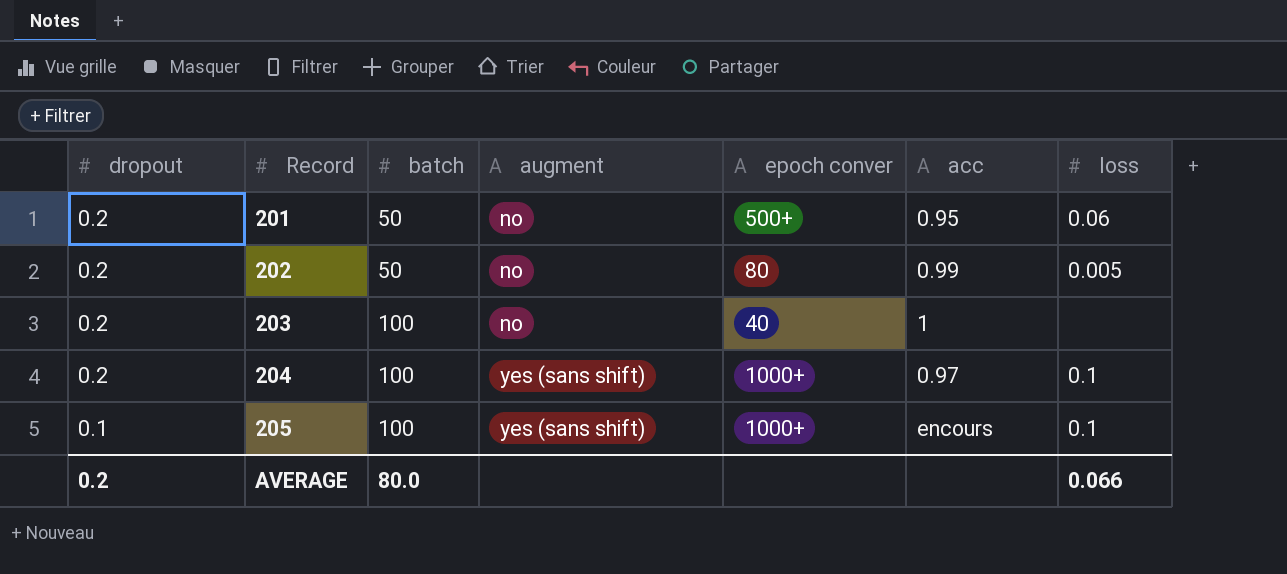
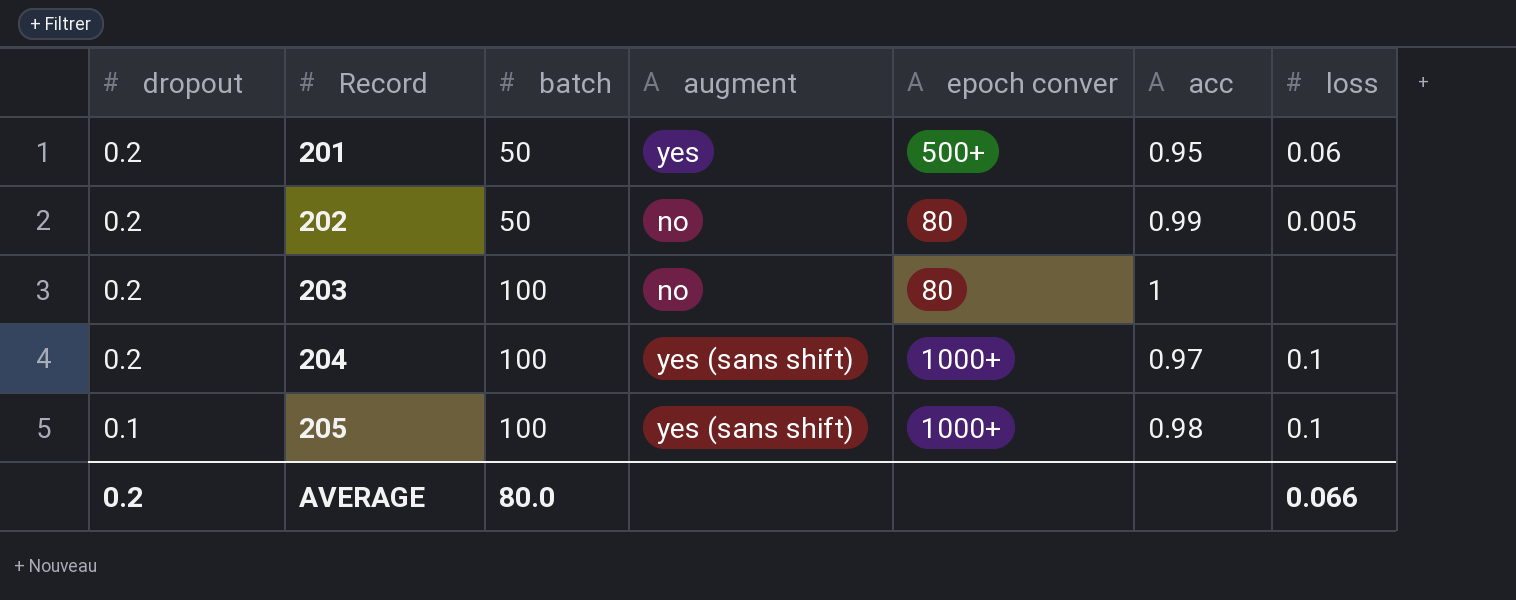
201 | augment: no -> yes
203 | epoch conver: 40 -> 80
205 | acc: encours -> 0.98

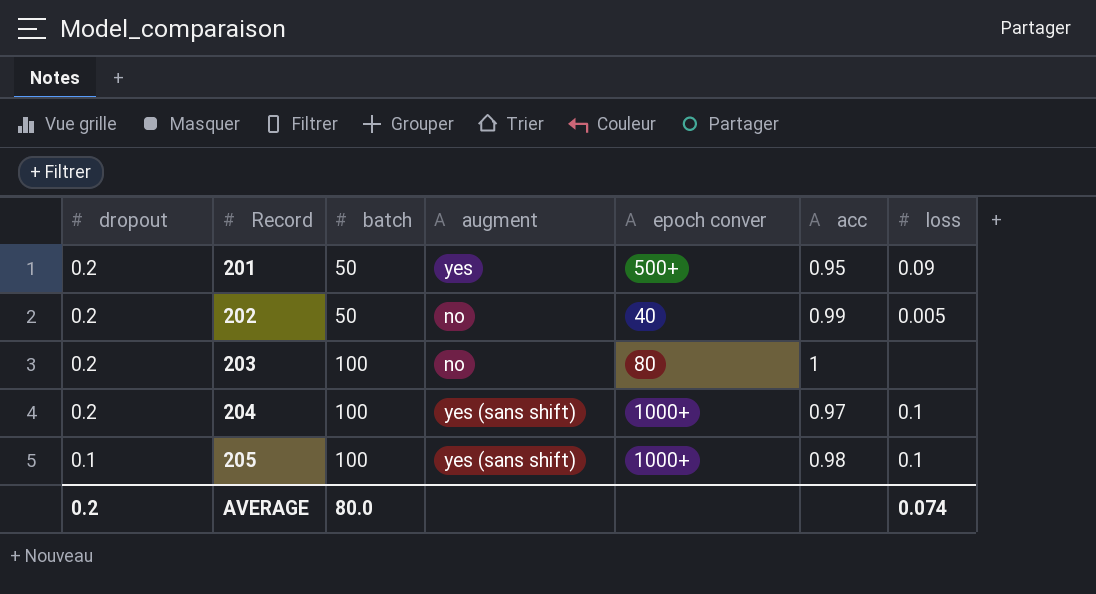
201 | loss: 0.06 -> 0.09
202 | epoch conver: 80 -> 40
AVERAGE | loss: 0.066 -> 0.074

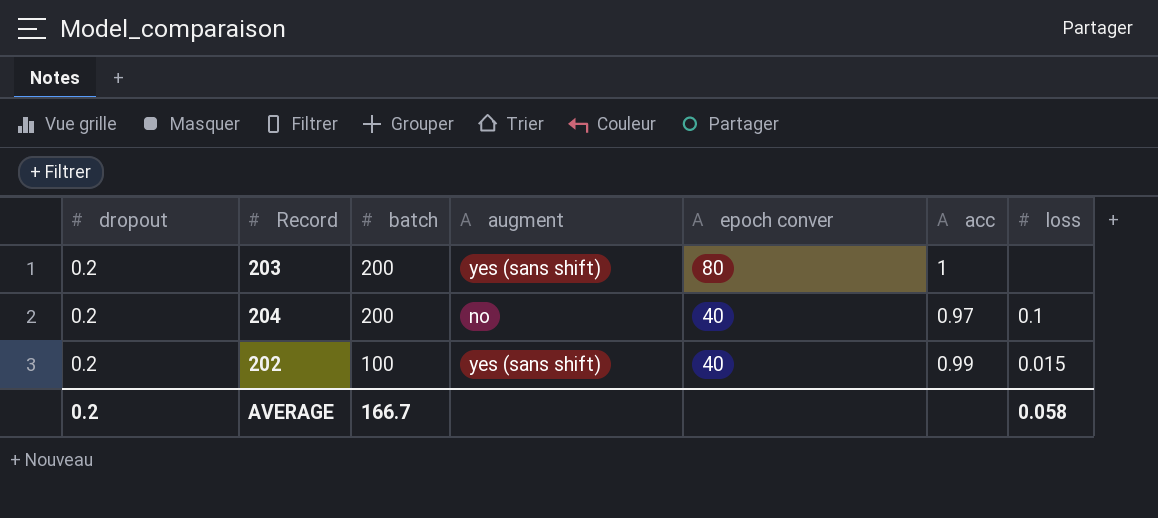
row order: dropout descending -> batch descending
row 201: 0.2 | 50 | yes | 500+ | 0.95 | 0.09 -> none
row 205: 0.1 | 100 | yes (sans shift) | 1000+ | 0.98 | 0.1 -> none
203 | batch: 100 -> 200
203 | augment: no -> yes (sans shift)
204 | batch: 100 -> 200
204 | augment: yes (sans shift) -> no
204 | epoch conver: 1000+ -> 40
202 | batch: 50 -> 100
202 | augment: no -> yes (sans shift)
202 | loss: 0.005 -> 0.015
AVERAGE | batch: 80.0 -> 166.7
AVERAGE | loss: 0.074 -> 0.058

